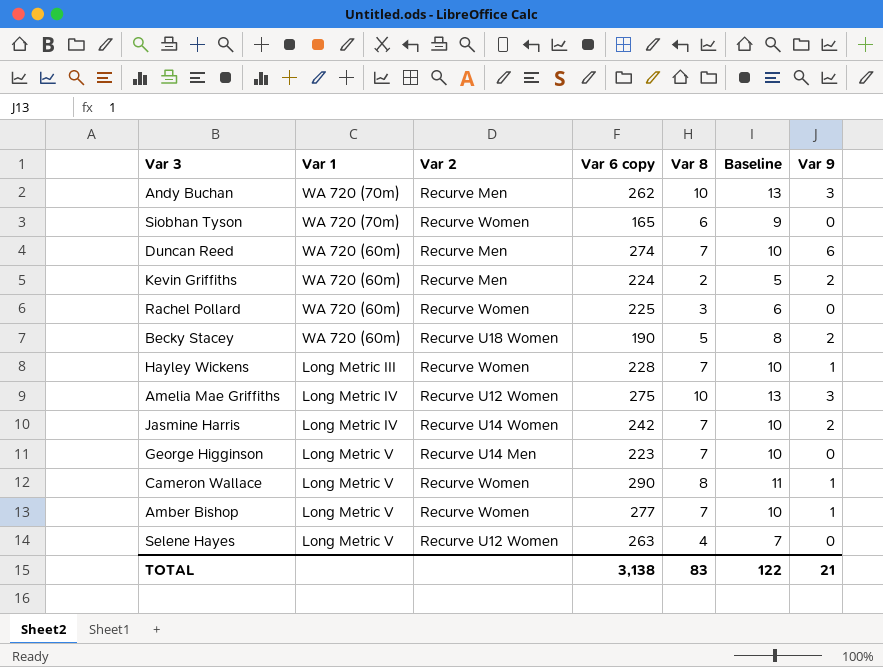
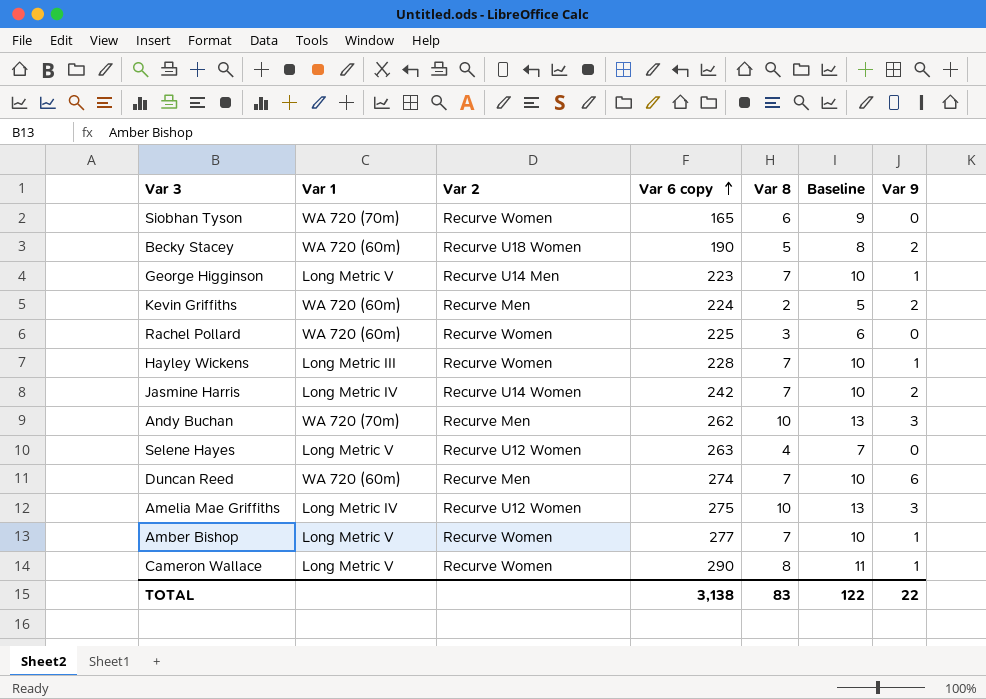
row order: none -> Var 6 copy ascending
George Higginson | Var 9: 0 -> 1
TOTAL | Var 9: 21 -> 22

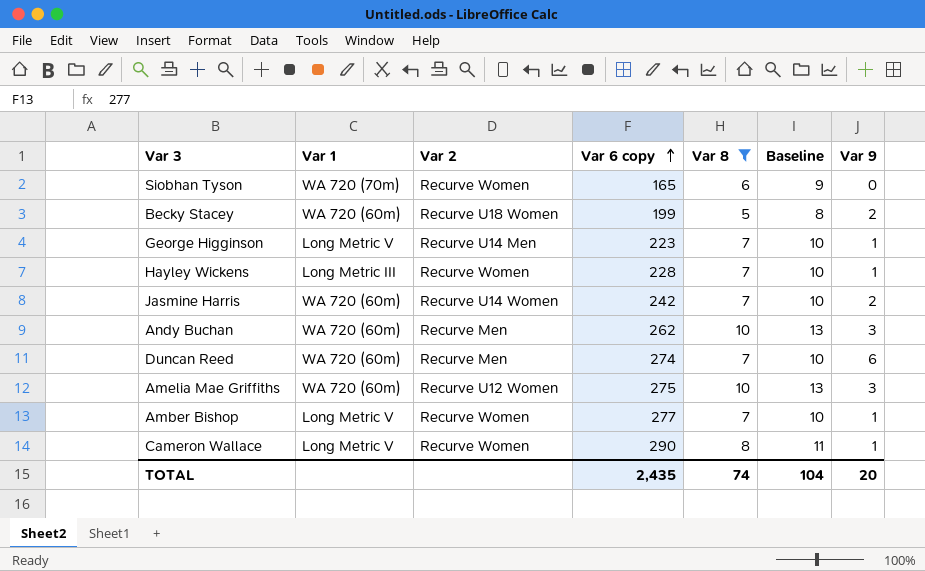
filter: none -> Var 8 >= 5
Becky Stacey | Var 6 copy: 190 -> 199
Jasmine Harris | Var 1: Long Metric IV -> WA 720 (60m)
Andy Buchan | Var 1: WA 720 (70m) -> WA 720 (60m)
Amelia Mae Griffiths | Var 1: Long Metric IV -> WA 720 (60m)
TOTAL | Var 6 copy: 3,138 -> 2,435
TOTAL | Var 8: 83 -> 74
TOTAL | Baseline: 122 -> 104
TOTAL | Var 9: 22 -> 20

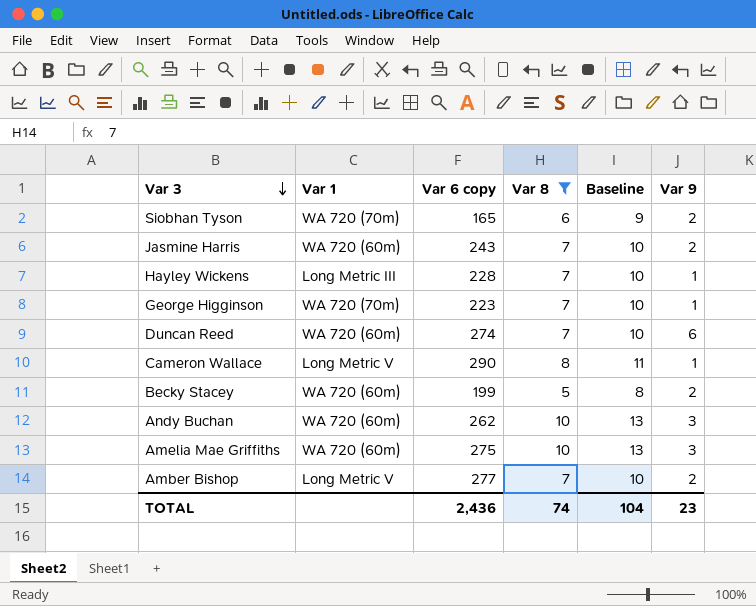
row order: Var 6 copy ascending -> Var 3 descending
column Var 2 | position: 3 -> none
Siobhan Tyson | Var 9: 0 -> 2
Jasmine Harris | Var 6 copy: 242 -> 243
George Higginson | Var 1: Long Metric V -> WA 720 (70m)
Amber Bishop | Var 9: 1 -> 2
TOTAL | Var 6 copy: 2,435 -> 2,436
TOTAL | Var 9: 20 -> 23

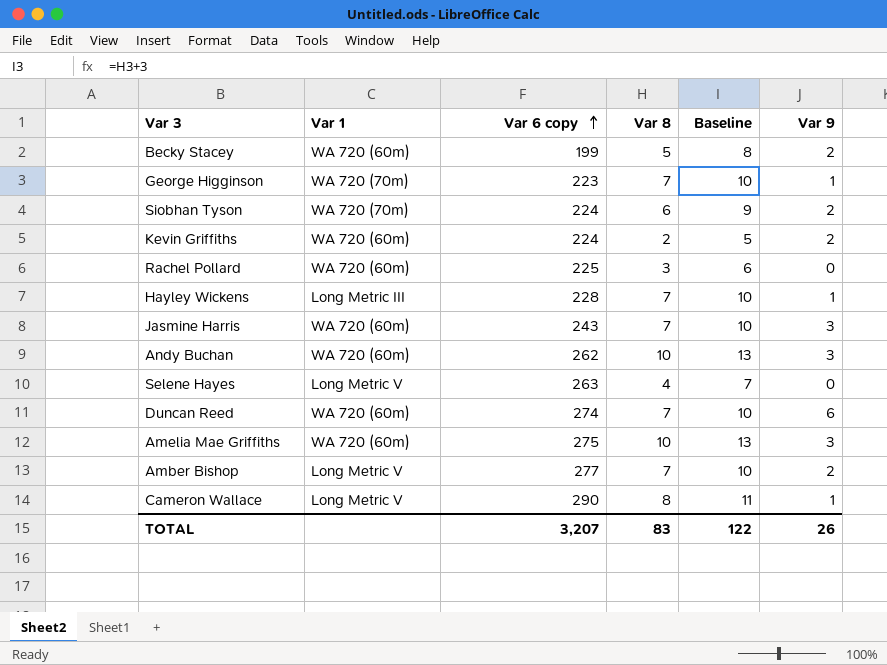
filter: Var 8 >= 5 -> none
row order: Var 3 descending -> Var 6 copy ascending
Siobhan Tyson | Var 6 copy: 165 -> 224
Jasmine Harris | Var 9: 2 -> 3
TOTAL | Var 6 copy: 2,436 -> 3,207
TOTAL | Var 8: 74 -> 83
TOTAL | Baseline: 104 -> 122
TOTAL | Var 9: 23 -> 26

